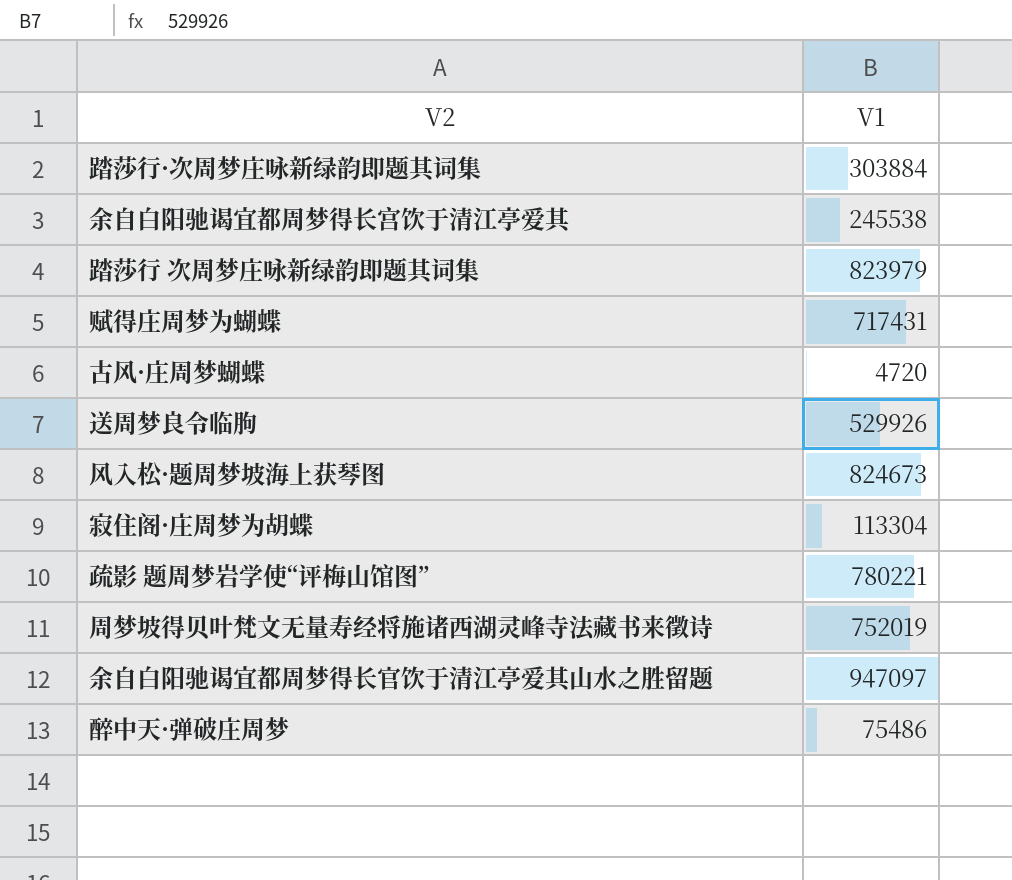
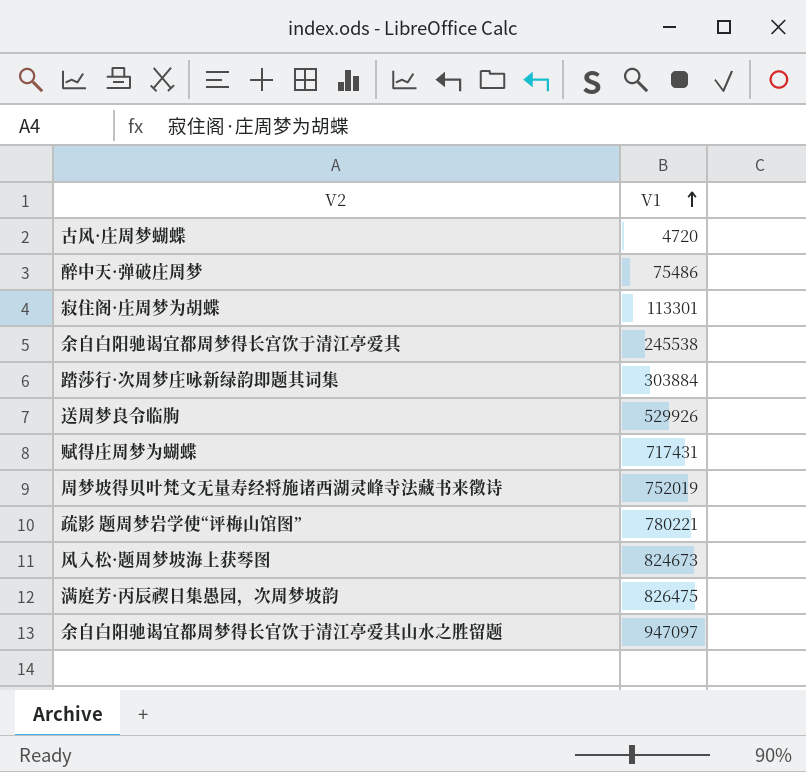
row order: none -> V1 ascending
row 踏莎行 次周梦庄咏新绿韵即题其词集: 823979 -> none
寂住阁·庄周梦为胡蝶 | V1: 113304 -> 113301
row 满庭芳·丙辰禊日集愚园，次周梦坡韵: none -> 826475

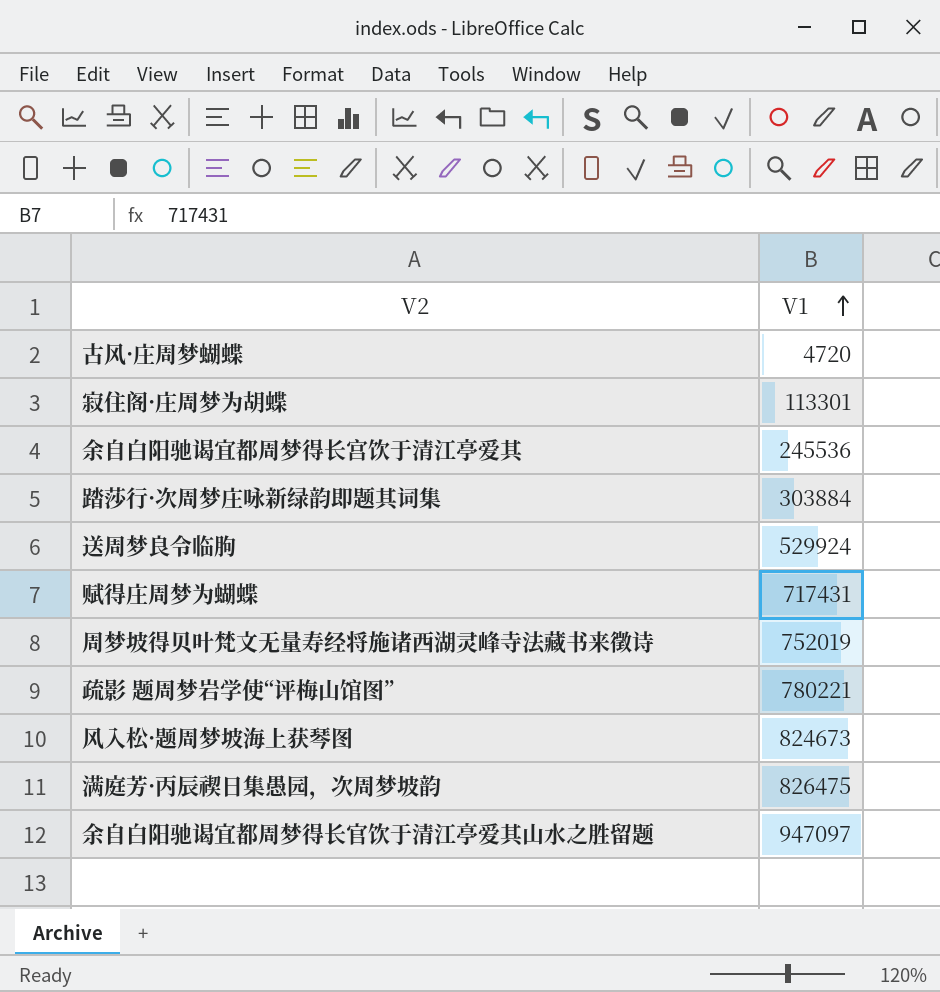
row 醉中天·弹破庄周梦: 75486 -> none
余自白阳驰谒宜都周梦得长宫饮于清江亭爱其 | V1: 245538 -> 245536
送周梦良令临朐 | V1: 529926 -> 529924

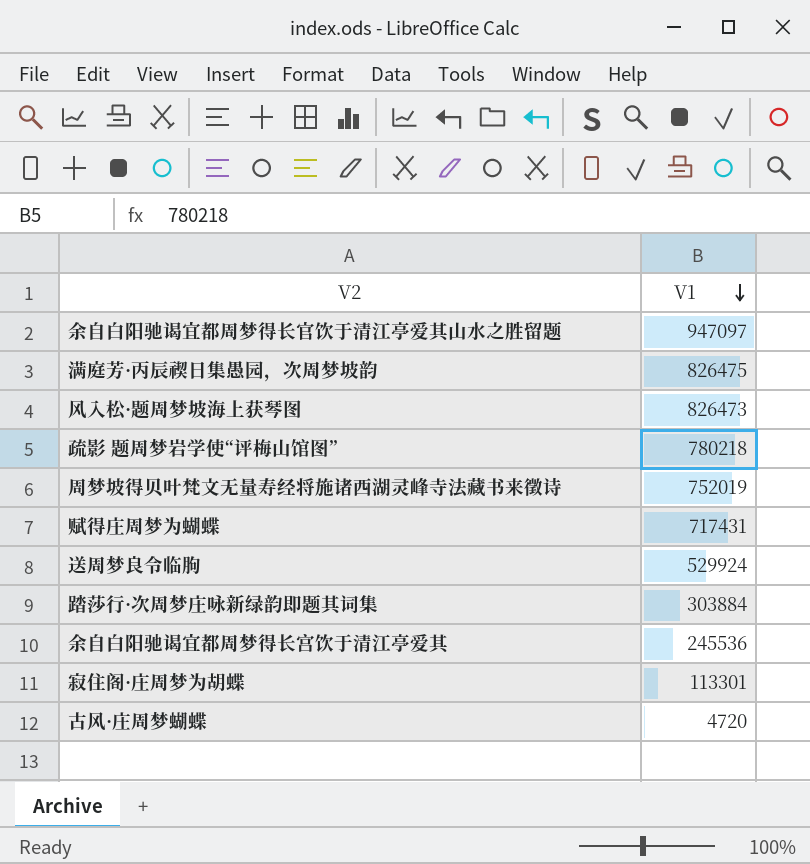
row order: V1 ascending -> V1 descending
风入松·题周梦坡海上获琴图 | V1: 824673 -> 826473
疏影 题周梦岩学使“评梅山馆图” | V1: 780221 -> 780218

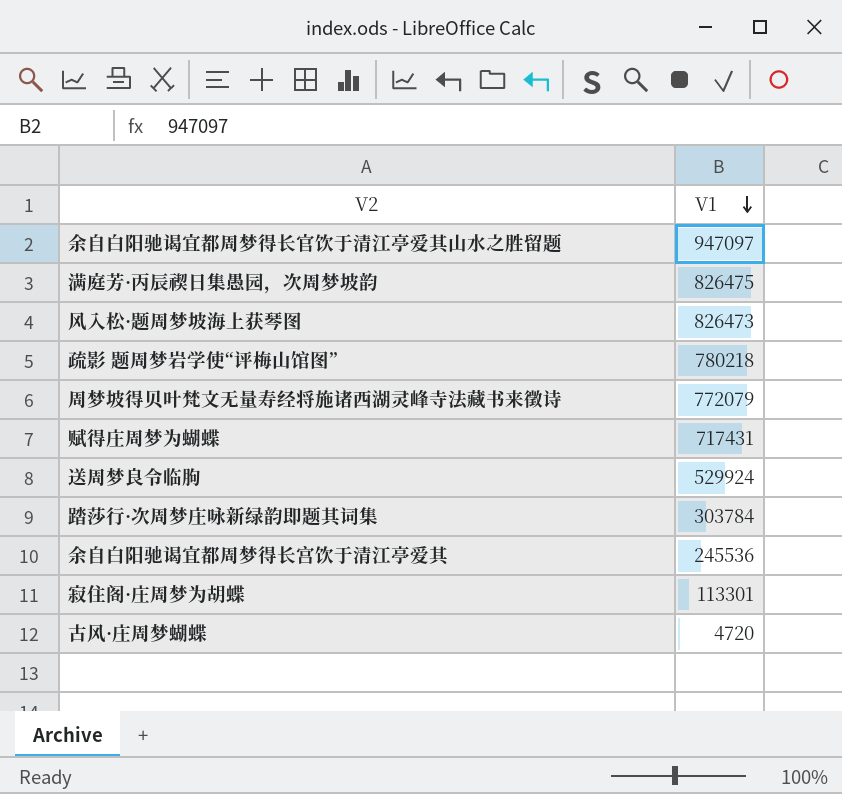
周梦坡得贝叶梵文无量寿经将施诸西湖灵峰寺法藏书来徵诗 | V1: 752019 -> 772079
踏莎行·次周梦庄咏新绿韵即题其词集 | V1: 303884 -> 303784

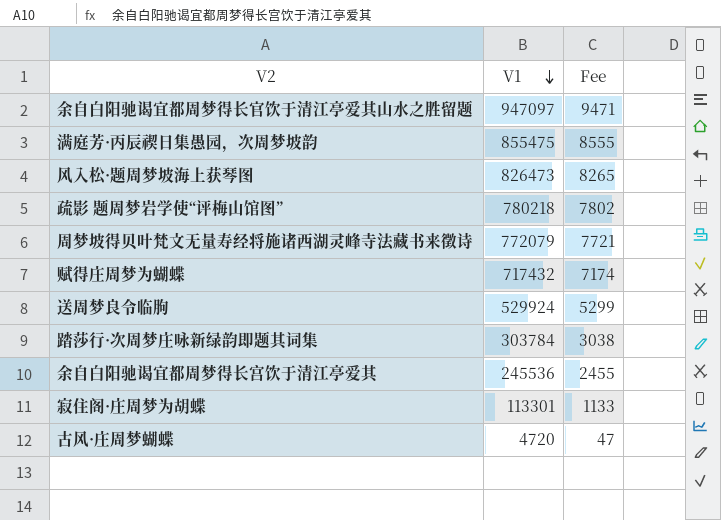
column Fee | formula: none -> [V1] * 0.01
满庭芳·丙辰禊日集愚园，次周梦坡韵 | V1: 826475 -> 855475
赋得庄周梦为蝴蝶 | V1: 717431 -> 717432

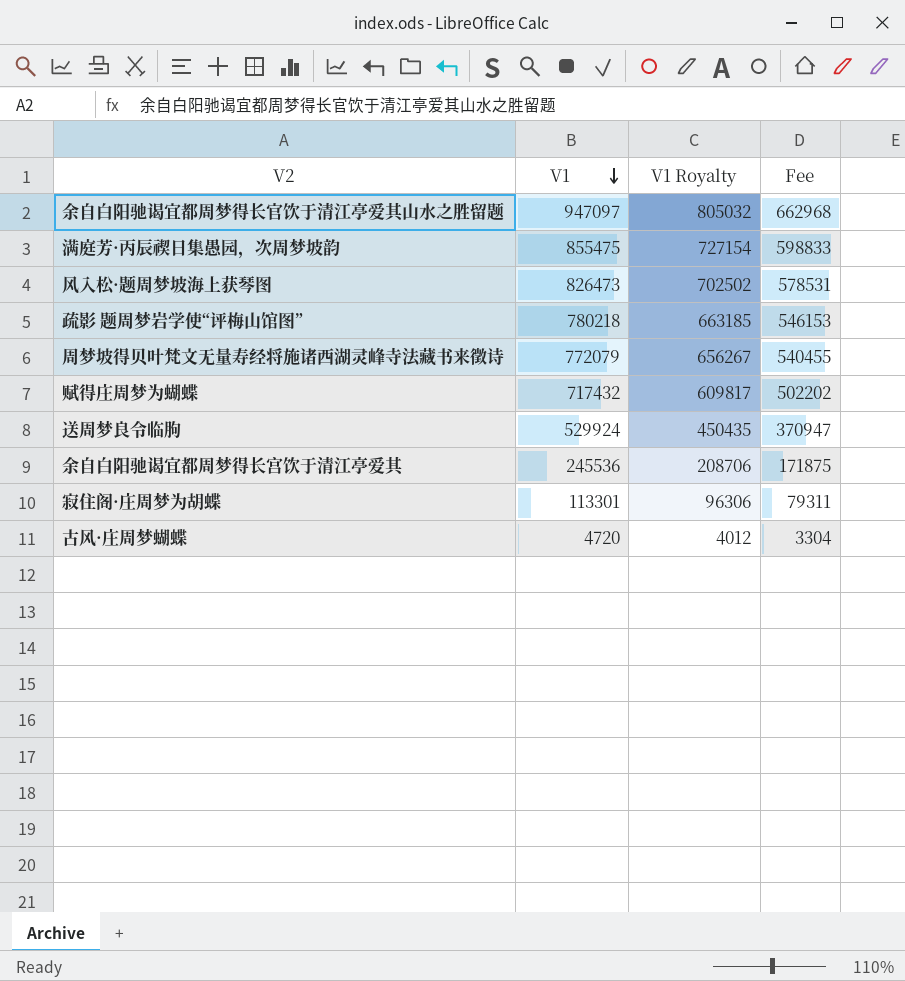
column V1 Royalty | formula: none -> [V1] * 0.85
column Fee | formula: [V1] * 0.01 -> [V1] * 0.7
row 踏莎行·次周梦庄咏新绿韵即题其词集: 303784 | 3038 -> none

